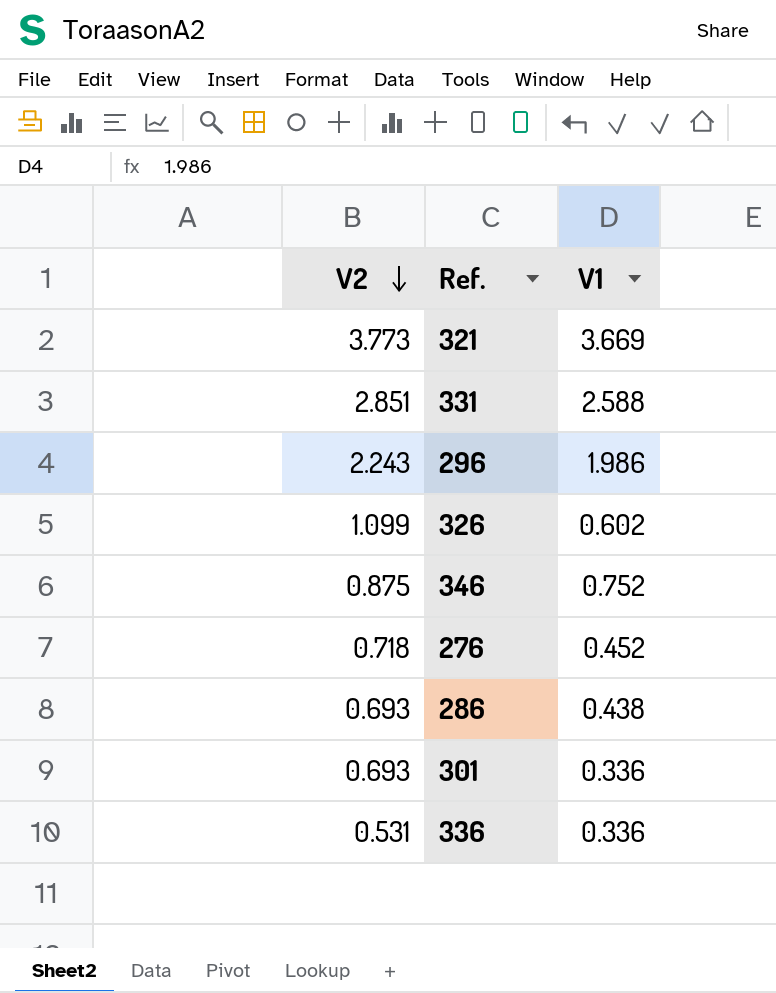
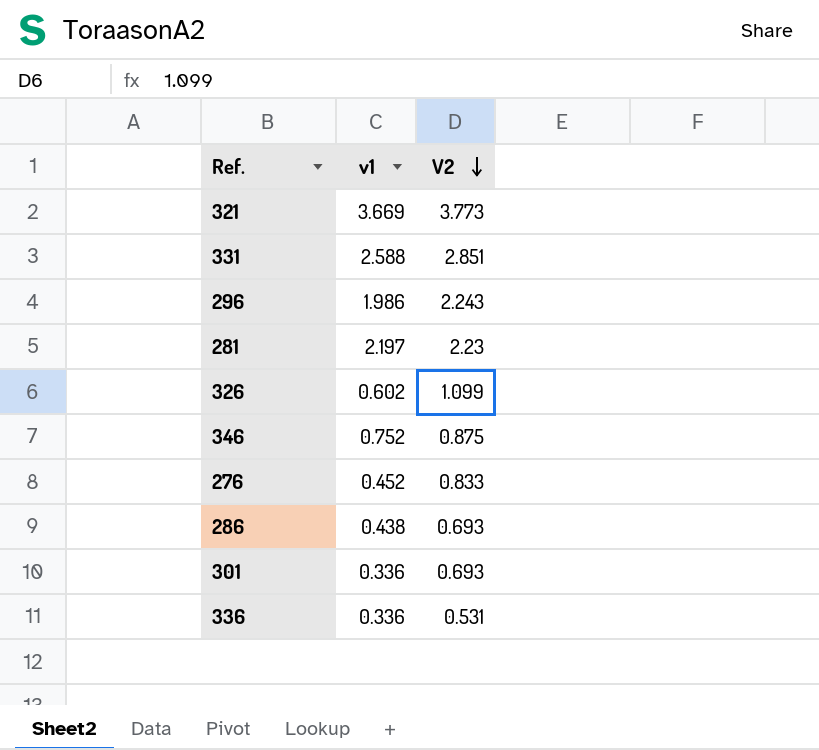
column name: V1 -> v1
column V2 | position: 1 -> 3
row 281: none -> 2.197 | 2.23
276 | V2: 0.718 -> 0.833

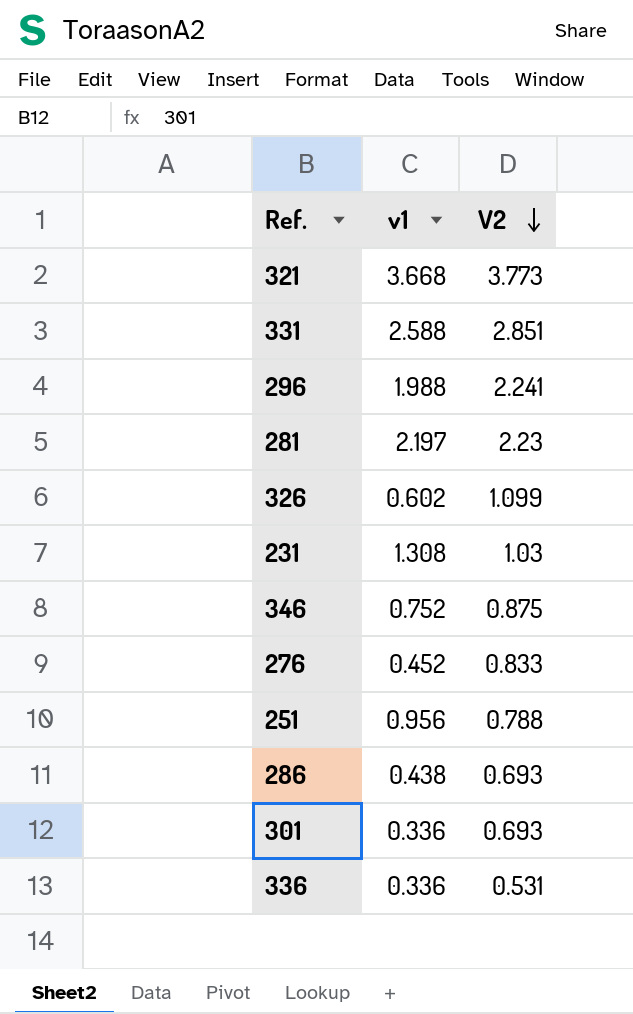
321 | v1: 3.669 -> 3.668
296 | v1: 1.986 -> 1.988
296 | V2: 2.243 -> 2.241
row 231: none -> 1.308 | 1.03
row 251: none -> 0.956 | 0.788

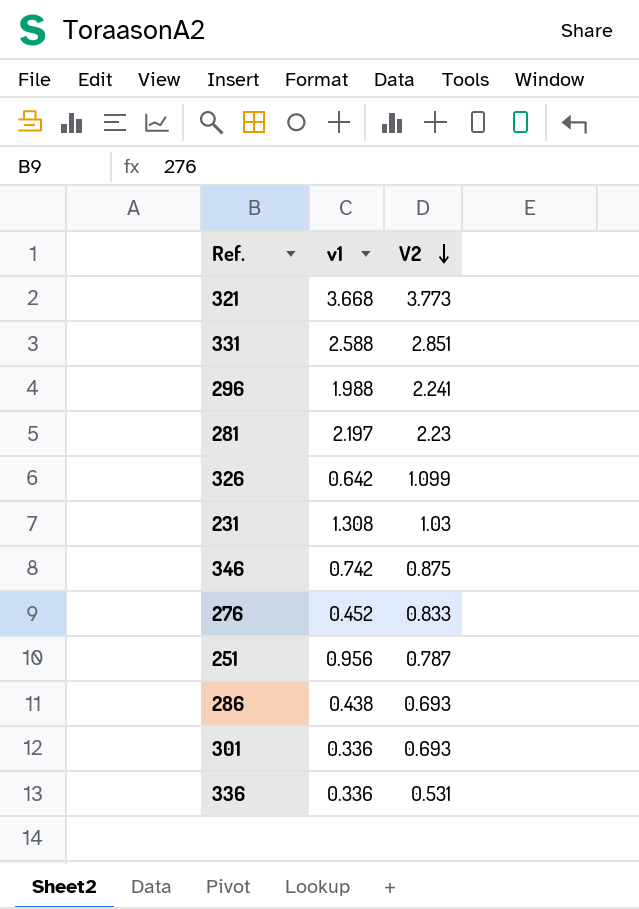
326 | v1: 0.602 -> 0.642
346 | v1: 0.752 -> 0.742
251 | V2: 0.788 -> 0.787

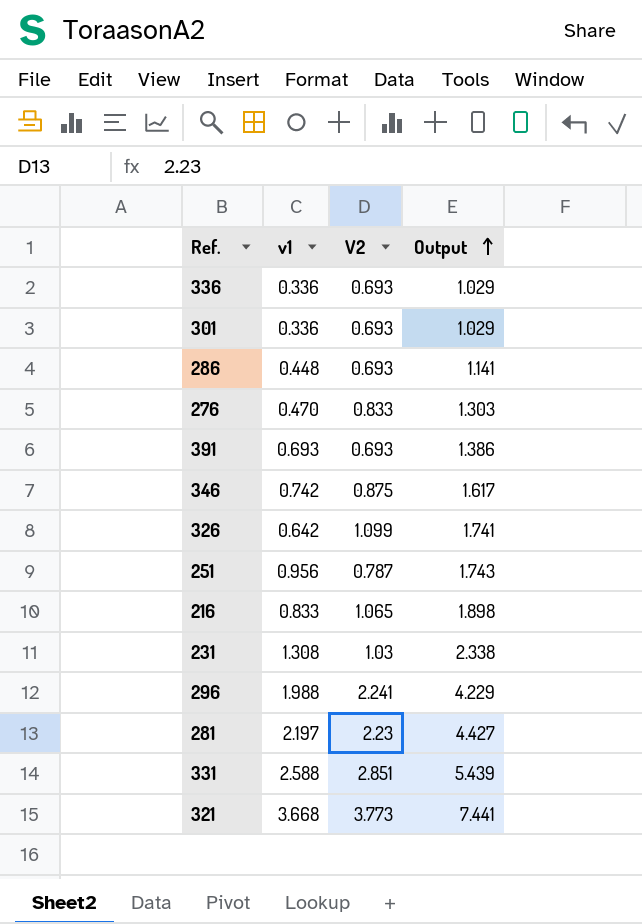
row order: V2 descending -> Output ascending
column Output | formula: none -> [v1] + [V2]
336 | V2: 0.531 -> 0.693
286 | v1: 0.438 -> 0.448
276 | v1: 0.452 -> 0.470
row 391: none -> 0.693 | 0.693 | 1.386
row 216: none -> 0.833 | 1.065 | 1.898

